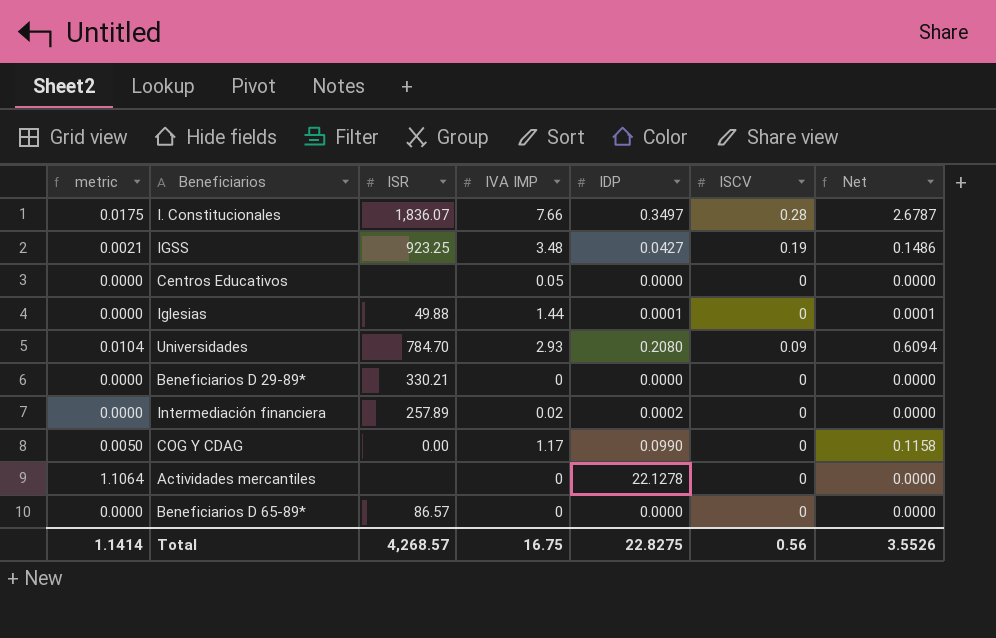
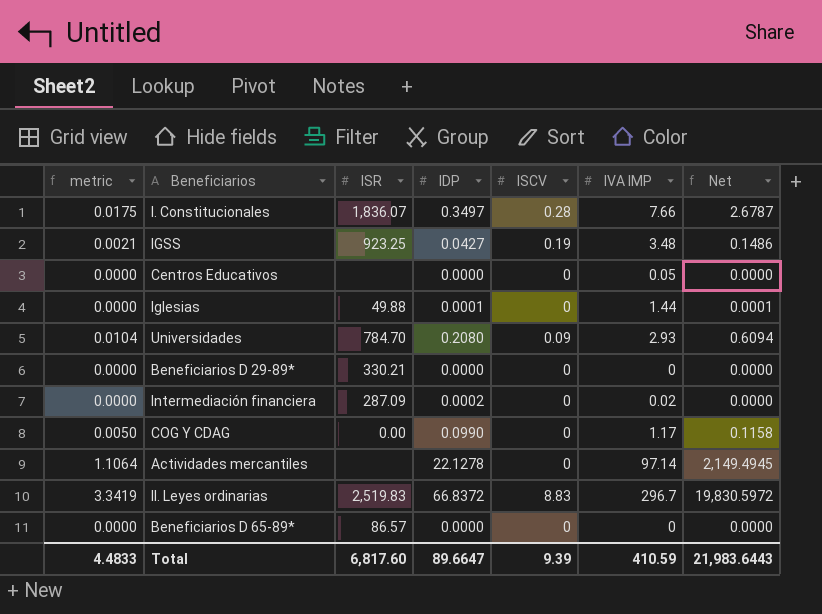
column IVA IMP | position: 4 -> 6
Intermediación financiera | ISR: 257.89 -> 287.09
Actividades mercantiles | IVA IMP: 0 -> 97.14
Actividades mercantiles | Net: 0.0000 -> 2,149.4945
row II. Leyes ordinarias: none -> 3.3419 | 2,519.83 | 66.8372 | 8.83 | 296.7 | 19,830.5972
Total | metric: 1.1414 -> 4.4833
Total | ISR: 4,268.57 -> 6,817.60
Total | IDP: 22.8275 -> 89.6647
Total | ISCV: 0.56 -> 9.39
Total | IVA IMP: 16.75 -> 410.59
Total | Net: 3.5526 -> 21,983.6443

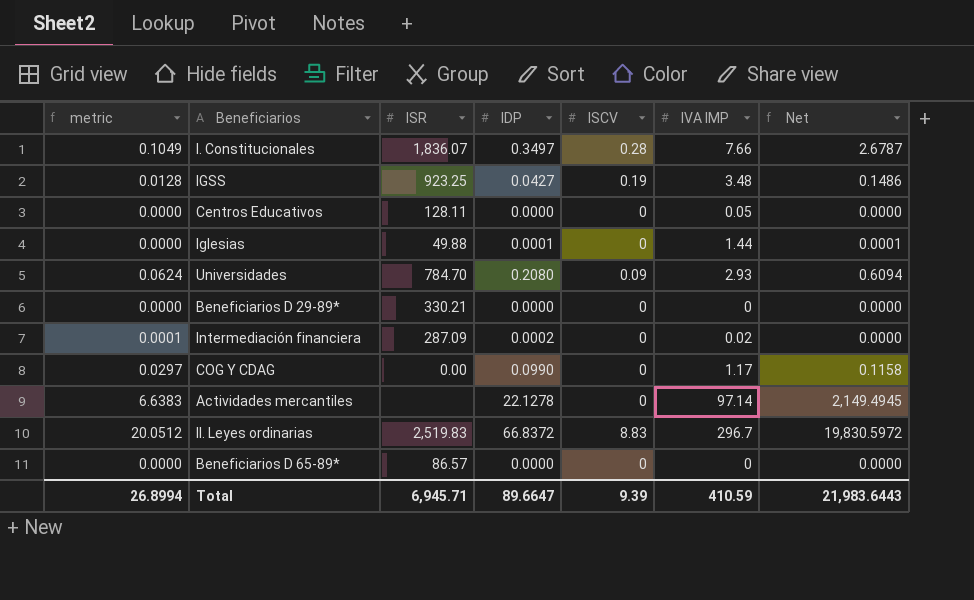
column metric | formula: [IDP] * 0.05 -> [IDP] * 0.3
Centros Educativos | ISR: none -> 128.11
Total | metric: 4.4833 -> 26.8994
Total | ISR: 6,817.60 -> 6,945.71

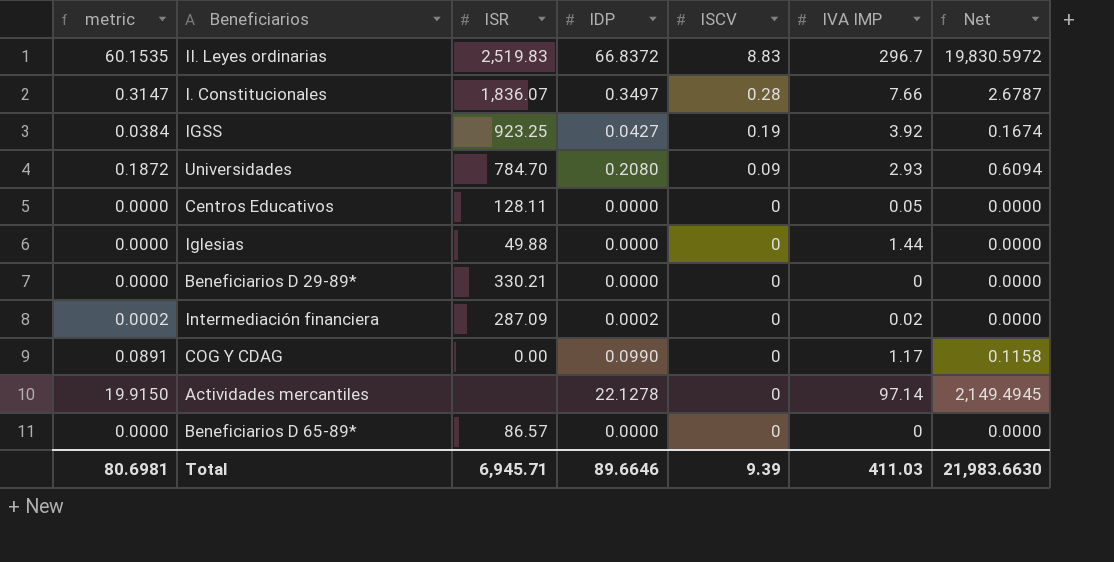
row order: none -> ISCV descending
column metric | formula: [IDP] * 0.3 -> [IDP] * 0.9
IGSS | IVA IMP: 3.48 -> 3.92
IGSS | Net: 0.1486 -> 0.1674
Iglesias | IDP: 0.0001 -> 0.0000
Iglesias | Net: 0.0001 -> 0.0000
Total | metric: 26.8994 -> 80.6981
Total | IDP: 89.6647 -> 89.6646
Total | IVA IMP: 410.59 -> 411.03
Total | Net: 21,983.6443 -> 21,983.6630

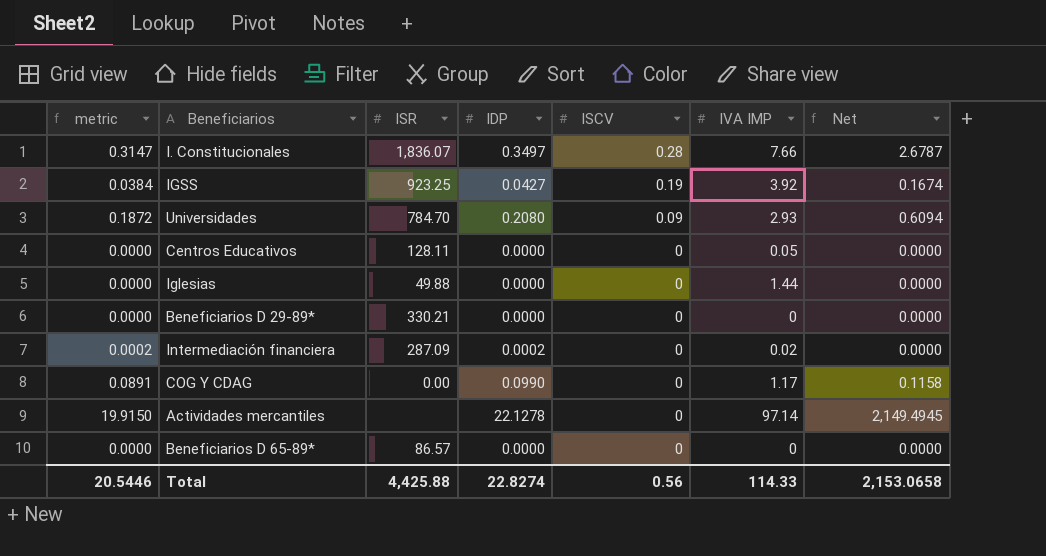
row II. Leyes ordinarias: 60.1535 | 2,519.83 | 66.8372 | 8.83 | 296.7 | 19,830.5972 -> none
Total | metric: 80.6981 -> 20.5446
Total | ISR: 6,945.71 -> 4,425.88
Total | IDP: 89.6646 -> 22.8274
Total | ISCV: 9.39 -> 0.56
Total | IVA IMP: 411.03 -> 114.33
Total | Net: 21,983.6630 -> 2,153.0658

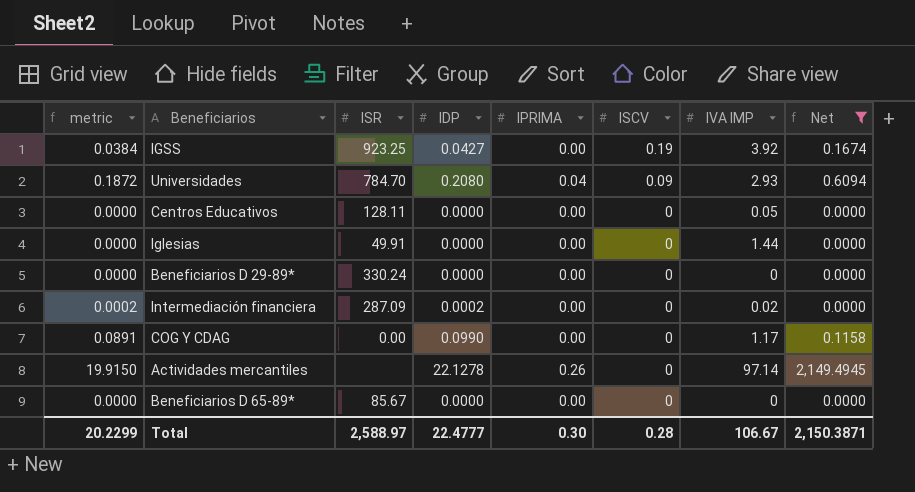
filter: none -> Net != 2.6787
column IPRIMA | position: none -> 5
Iglesias | ISR: 49.88 -> 49.91
Beneficiarios D 29-89* | ISR: 330.21 -> 330.24
Beneficiarios D 65-89* | ISR: 86.57 -> 85.67
Total | metric: 20.5446 -> 20.2299
Total | ISR: 4,425.88 -> 2,588.97
Total | IDP: 22.8274 -> 22.4777
Total | ISCV: 0.56 -> 0.28
Total | IVA IMP: 114.33 -> 106.67
Total | Net: 2,153.0658 -> 2,150.3871

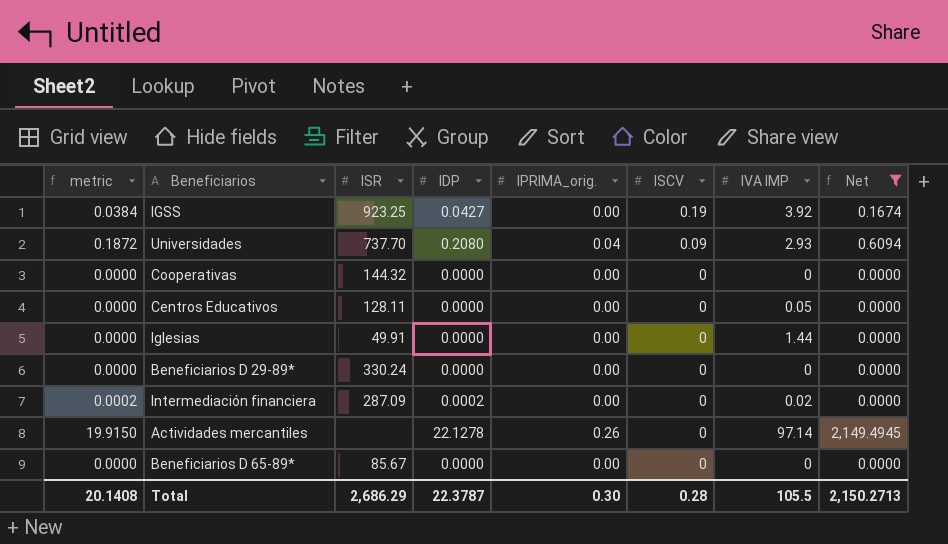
column name: IPRIMA -> IPRIMA_orig.
row COG Y CDAG: 0.0891 | 0.00 | 0.0990 | 0.00 | 0 | 1.17 | 0.1158 -> none
Universidades | ISR: 784.70 -> 737.70
row Cooperativas: none -> 0.0000 | 144.32 | 0.0000 | 0.00 | 0 | 0 | 0.0000
Total | metric: 20.2299 -> 20.1408
Total | ISR: 2,588.97 -> 2,686.29
Total | IDP: 22.4777 -> 22.3787
Total | IVA IMP: 106.67 -> 105.5
Total | Net: 2,150.3871 -> 2,150.2713

